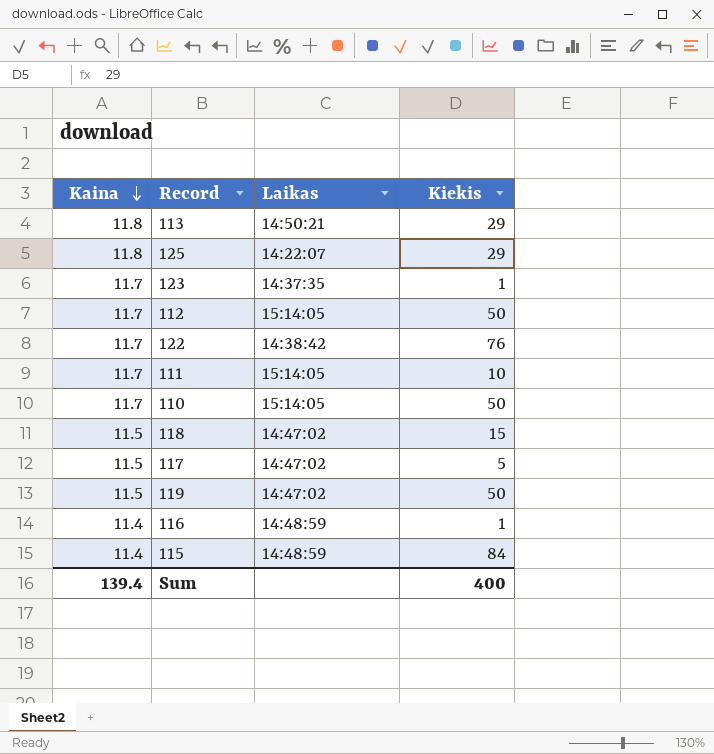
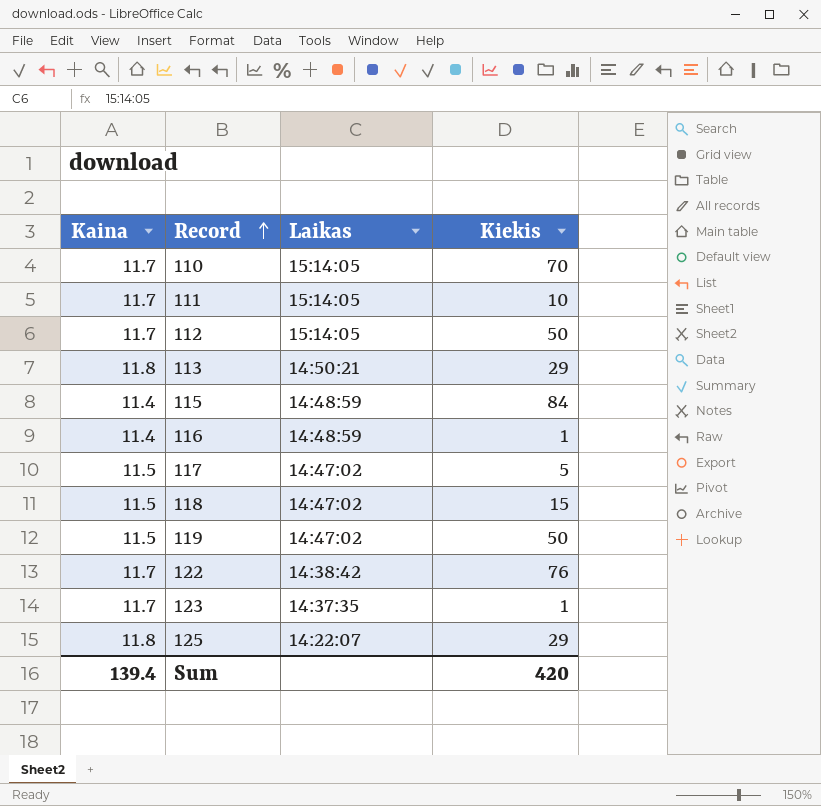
row order: Kaina descending -> Record ascending
110 | Kiekis: 50 -> 70
Sum | Kiekis: 400 -> 420

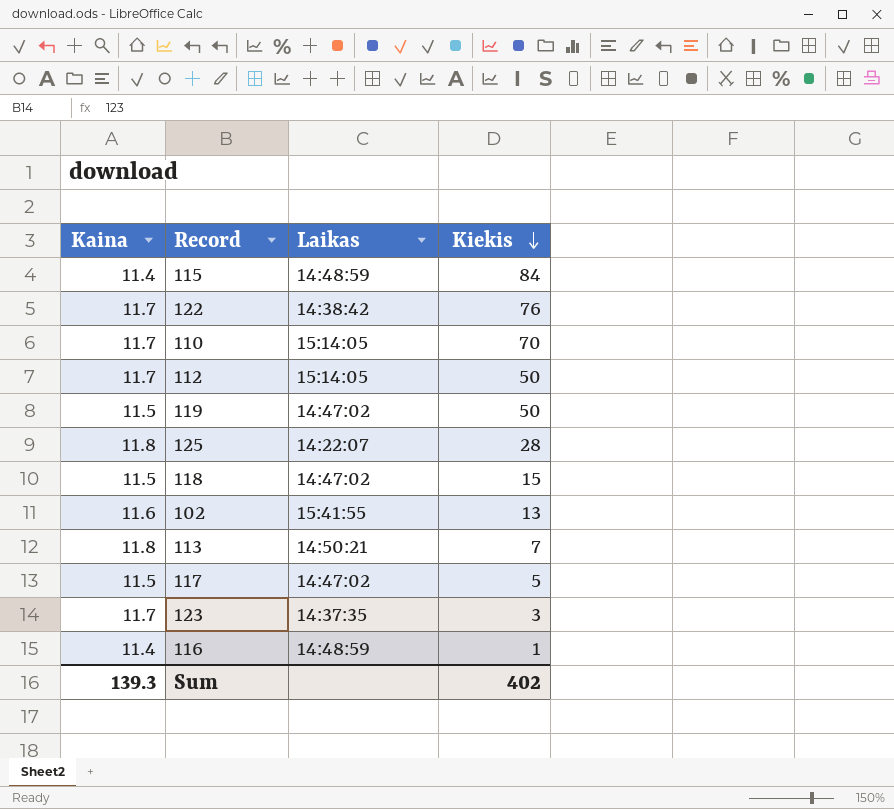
row order: Record ascending -> Kiekis descending
row 111: 11.7 | 15:14:05 | 10 -> none
125 | Kiekis: 29 -> 28
row 102: none -> 11.6 | 15:41:55 | 13
113 | Kiekis: 29 -> 7
123 | Kiekis: 1 -> 3
Sum | Kaina: 139.4 -> 139.3
Sum | Kiekis: 420 -> 402

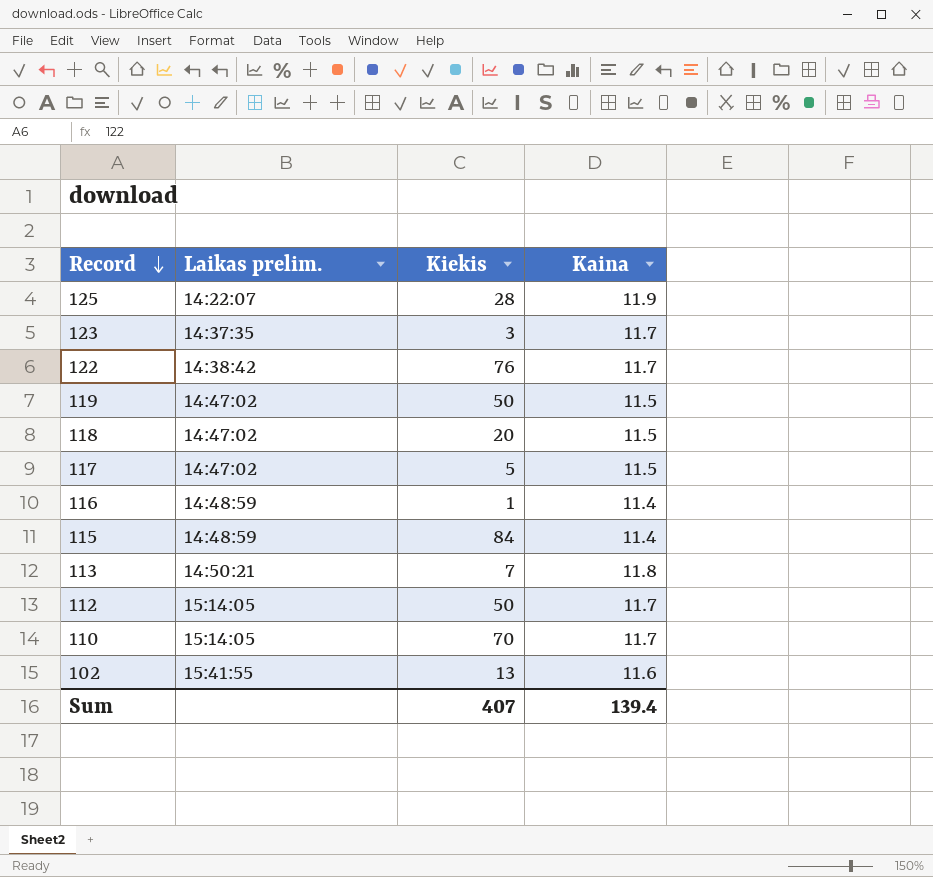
row order: Kiekis descending -> Record descending
column name: Laikas -> Laikas prelim.
column Kaina | position: 1 -> 4
125 | Kaina: 11.8 -> 11.9
118 | Kiekis: 15 -> 20
Sum | Kiekis: 402 -> 407
Sum | Kaina: 139.3 -> 139.4

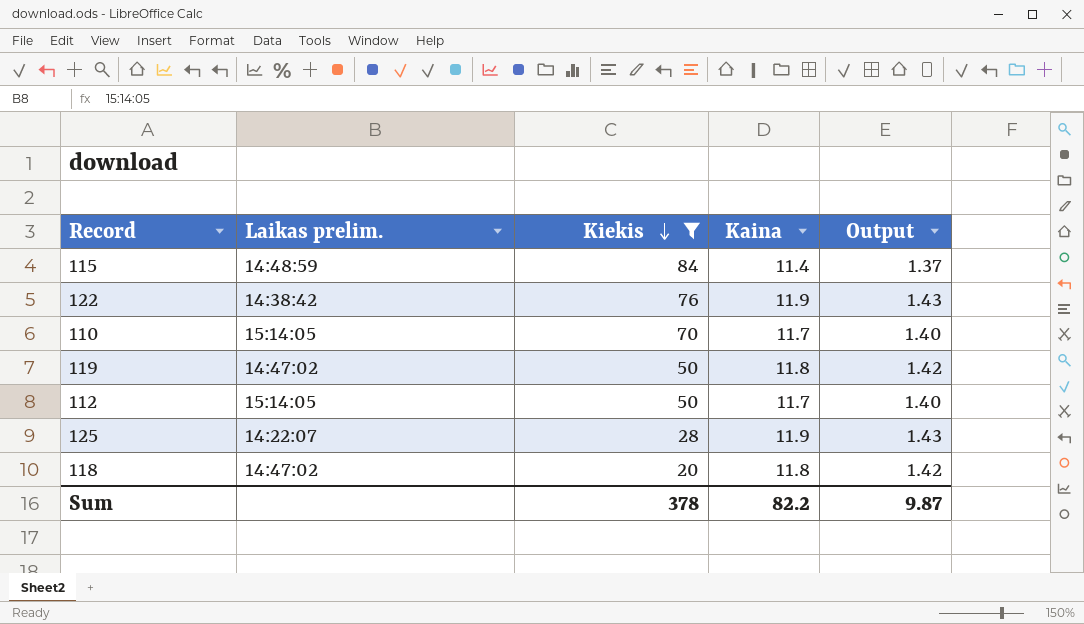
filter: none -> Kiekis >= 20
row order: Record descending -> Kiekis descending
column Output | formula: none -> [Kaina] * 0.12
122 | Kaina: 11.7 -> 11.9
119 | Kaina: 11.5 -> 11.8
118 | Kaina: 11.5 -> 11.8
Sum | Kiekis: 407 -> 378
Sum | Kaina: 139.4 -> 82.2

